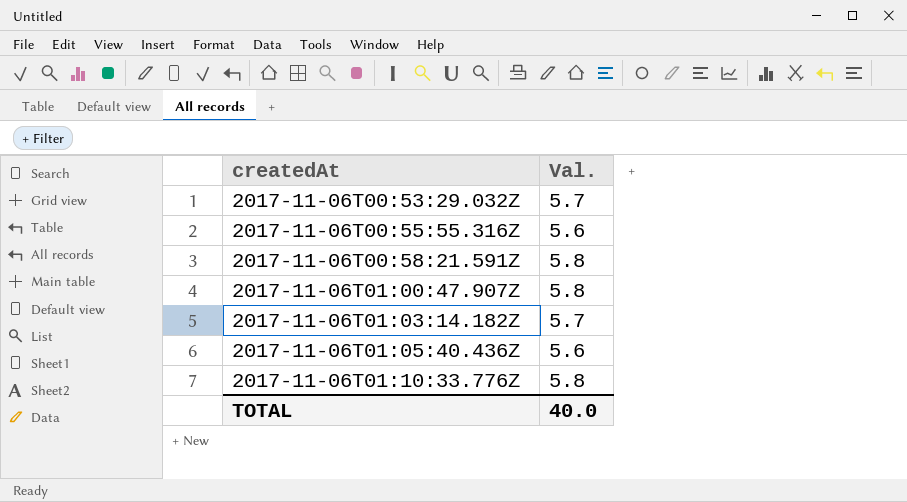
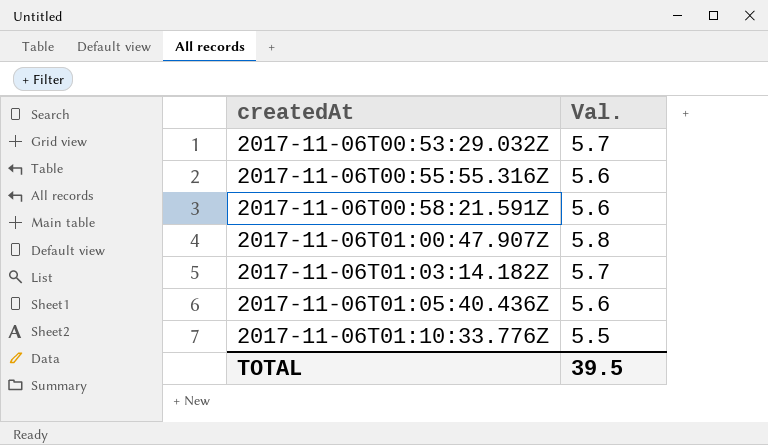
2017-11-06T00:58:21.591Z | Val.: 5.8 -> 5.6
2017-11-06T01:10:33.776Z | Val.: 5.8 -> 5.5
TOTAL | Val.: 40.0 -> 39.5

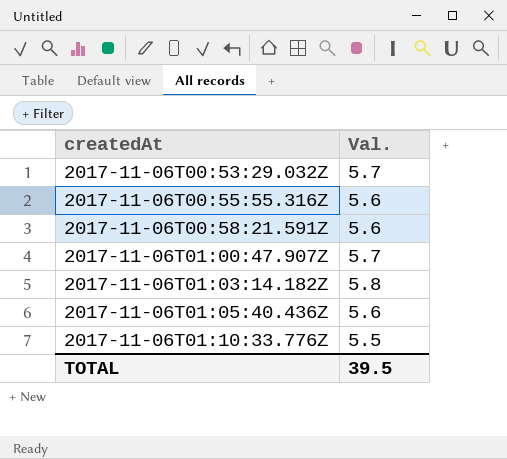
2017-11-06T01:00:47.907Z | Val.: 5.8 -> 5.7
2017-11-06T01:03:14.182Z | Val.: 5.7 -> 5.8

